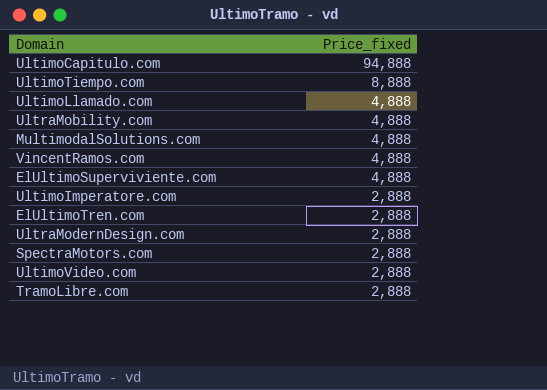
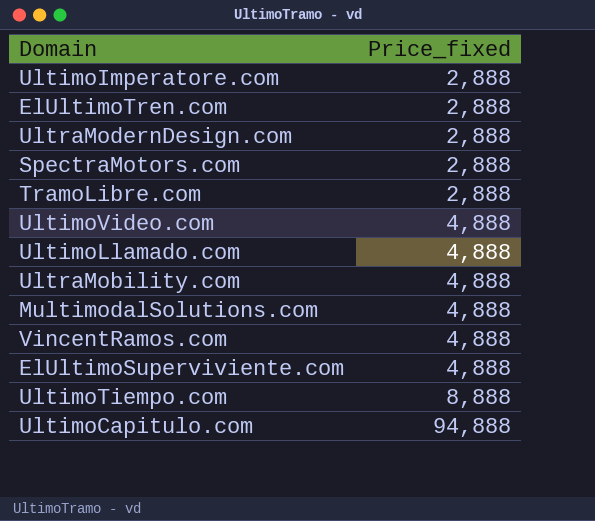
row order: Price_fixed descending -> Price_fixed ascending
UltimoVideo.com | Price_fixed: 2,888 -> 4,888

